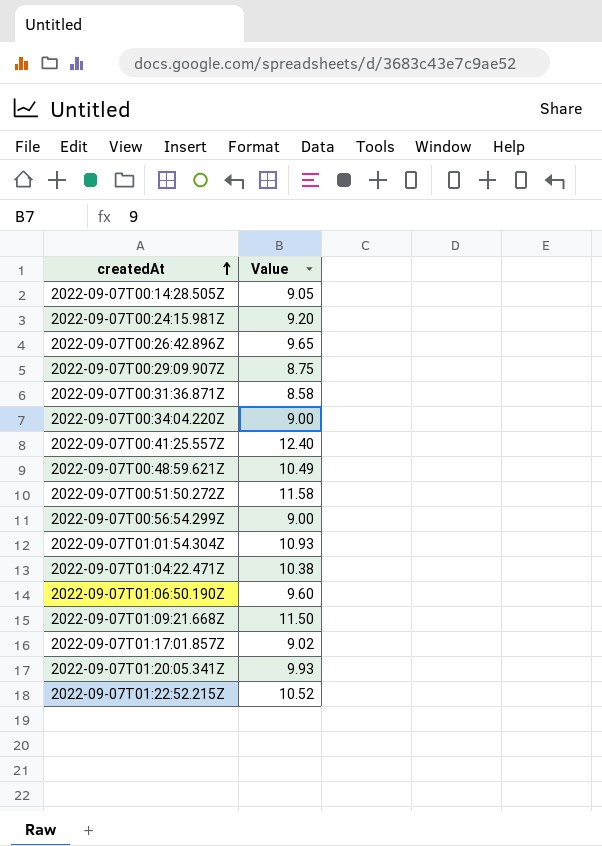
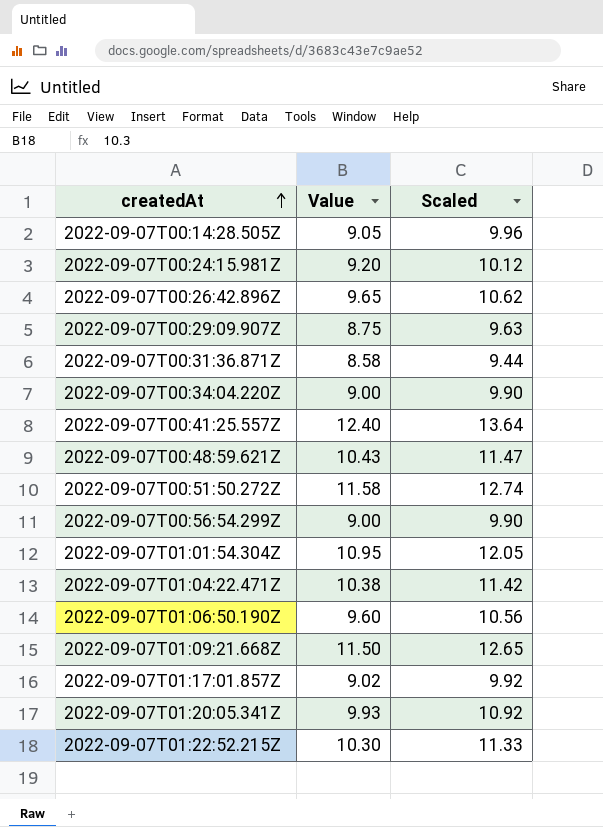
column Scaled | formula: none -> [Value] * 1.1
2022-09-07T00:48:59.621Z | Value: 10.49 -> 10.43
2022-09-07T01:01:54.304Z | Value: 10.93 -> 10.95
2022-09-07T01:22:52.215Z | Value: 10.52 -> 10.30

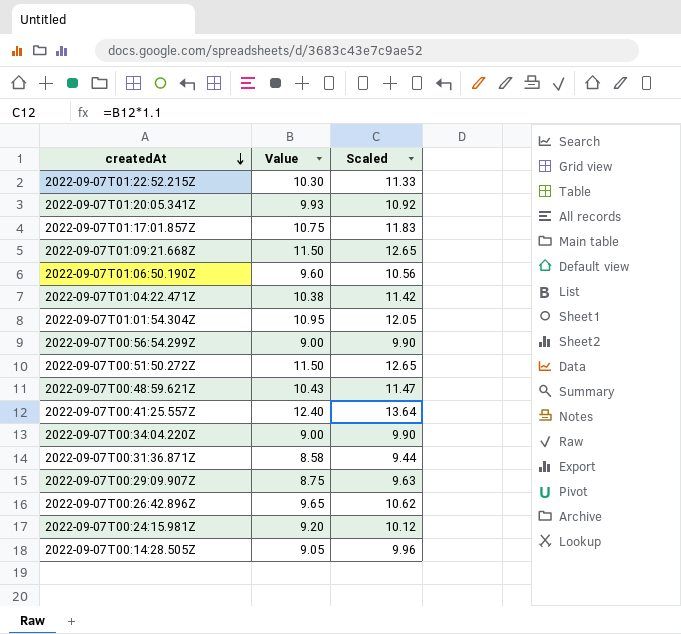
row order: createdAt ascending -> createdAt descending
2022-09-07T01:17:01.857Z | Value: 9.02 -> 10.75
2022-09-07T01:17:01.857Z | Scaled: 9.92 -> 11.83
2022-09-07T00:51:50.272Z | Value: 11.58 -> 11.50
2022-09-07T00:51:50.272Z | Scaled: 12.74 -> 12.65

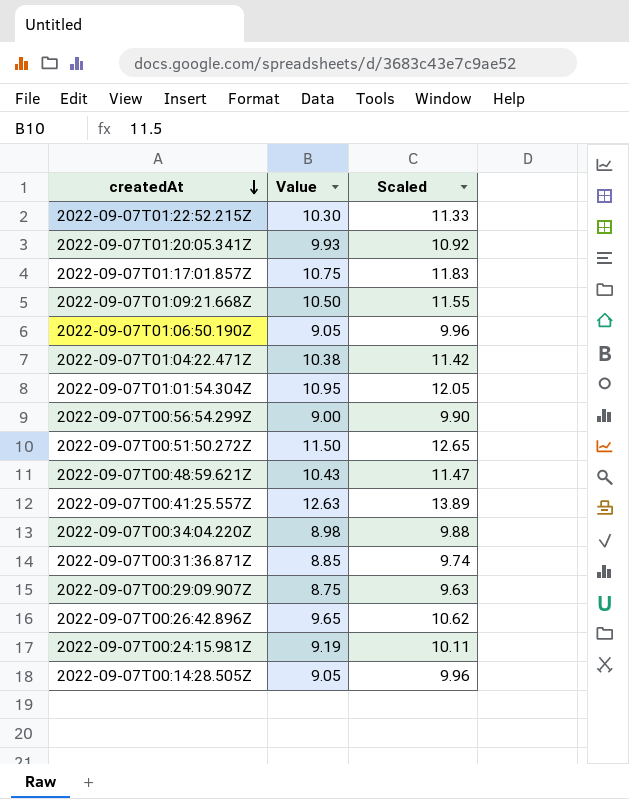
2022-09-07T01:09:21.668Z | Value: 11.50 -> 10.50
2022-09-07T01:09:21.668Z | Scaled: 12.65 -> 11.55
2022-09-07T01:06:50.190Z | Value: 9.60 -> 9.05
2022-09-07T01:06:50.190Z | Scaled: 10.56 -> 9.96
2022-09-07T00:41:25.557Z | Value: 12.40 -> 12.63
2022-09-07T00:41:25.557Z | Scaled: 13.64 -> 13.89
2022-09-07T00:34:04.220Z | Value: 9.00 -> 8.98
2022-09-07T00:34:04.220Z | Scaled: 9.90 -> 9.88
2022-09-07T00:31:36.871Z | Value: 8.58 -> 8.85
2022-09-07T00:31:36.871Z | Scaled: 9.44 -> 9.74
2022-09-07T00:24:15.981Z | Value: 9.20 -> 9.19
2022-09-07T00:24:15.981Z | Scaled: 10.12 -> 10.11

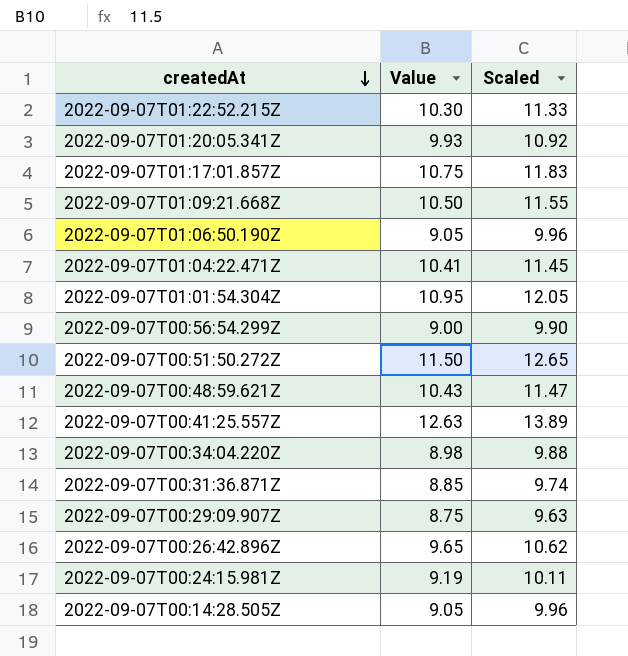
2022-09-07T01:04:22.471Z | Value: 10.38 -> 10.41
2022-09-07T01:04:22.471Z | Scaled: 11.42 -> 11.45

